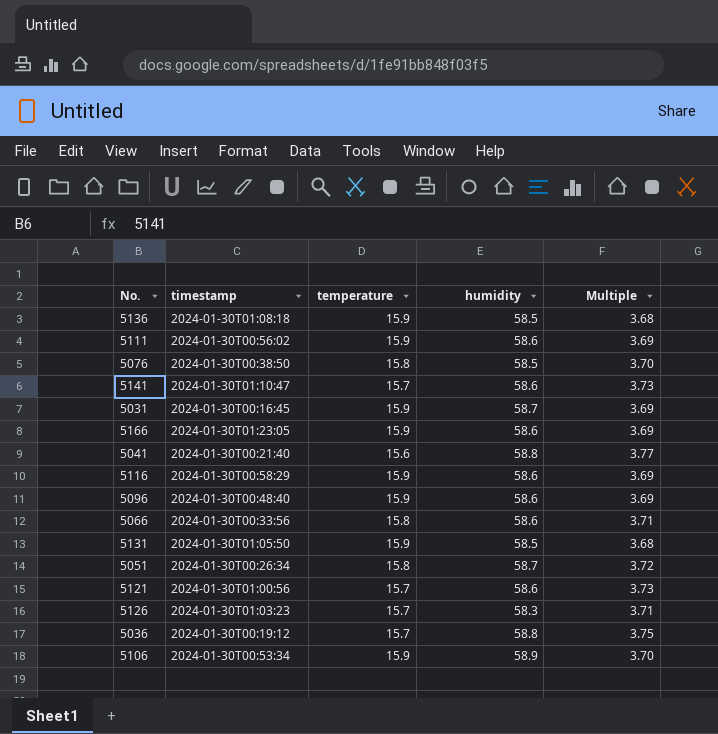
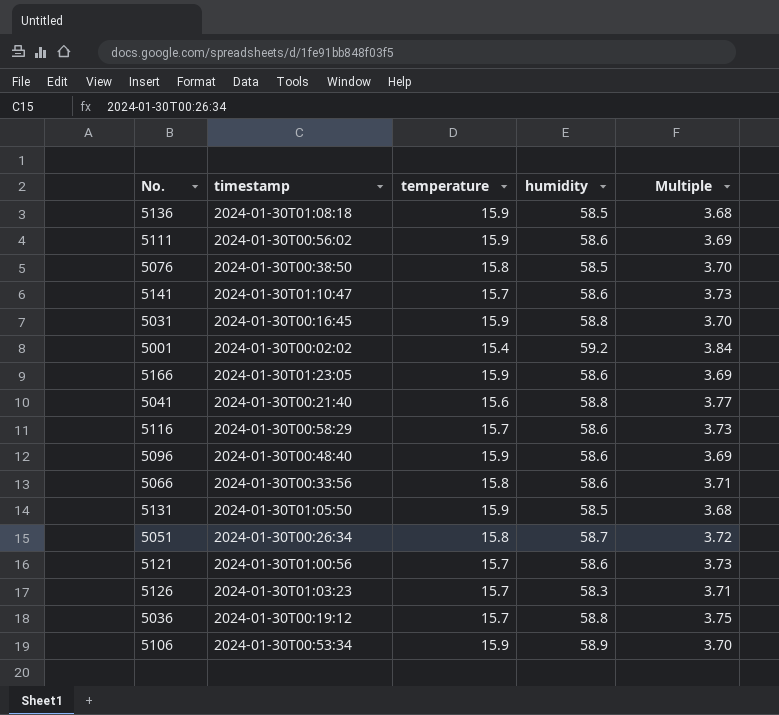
5031 | humidity: 58.7 -> 58.8
5031 | Multiple: 3.69 -> 3.70
row 5001: none -> 2024-01-30T00:02:02 | 15.4 | 59.2 | 3.84
5116 | temperature: 15.9 -> 15.7
5116 | Multiple: 3.69 -> 3.73

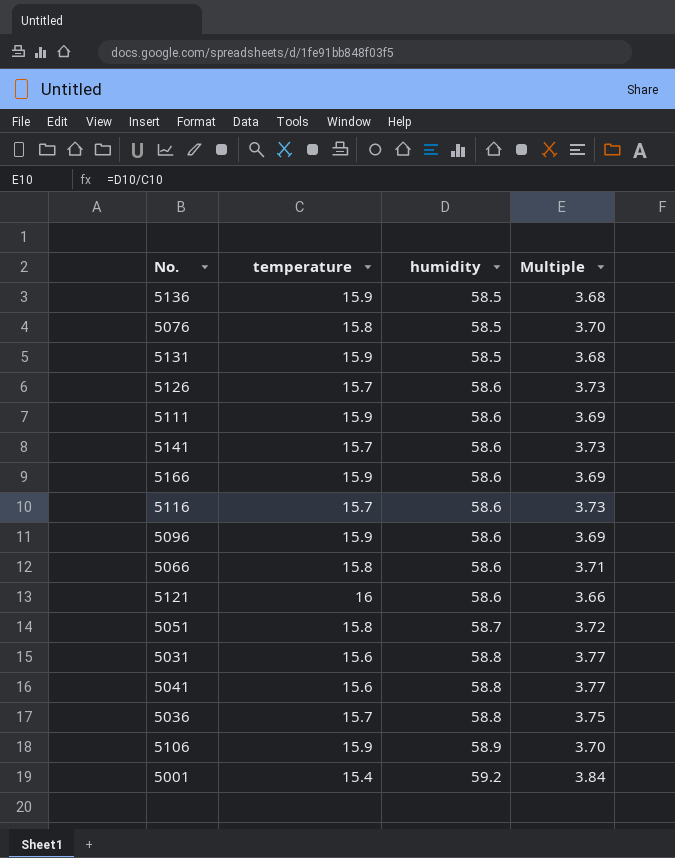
row order: none -> humidity ascending
column timestamp | position: 2 -> none
5126 | humidity: 58.3 -> 58.6
5126 | Multiple: 3.71 -> 3.73
5121 | temperature: 15.7 -> 16
5121 | Multiple: 3.73 -> 3.66
5031 | temperature: 15.9 -> 15.6
5031 | Multiple: 3.70 -> 3.77

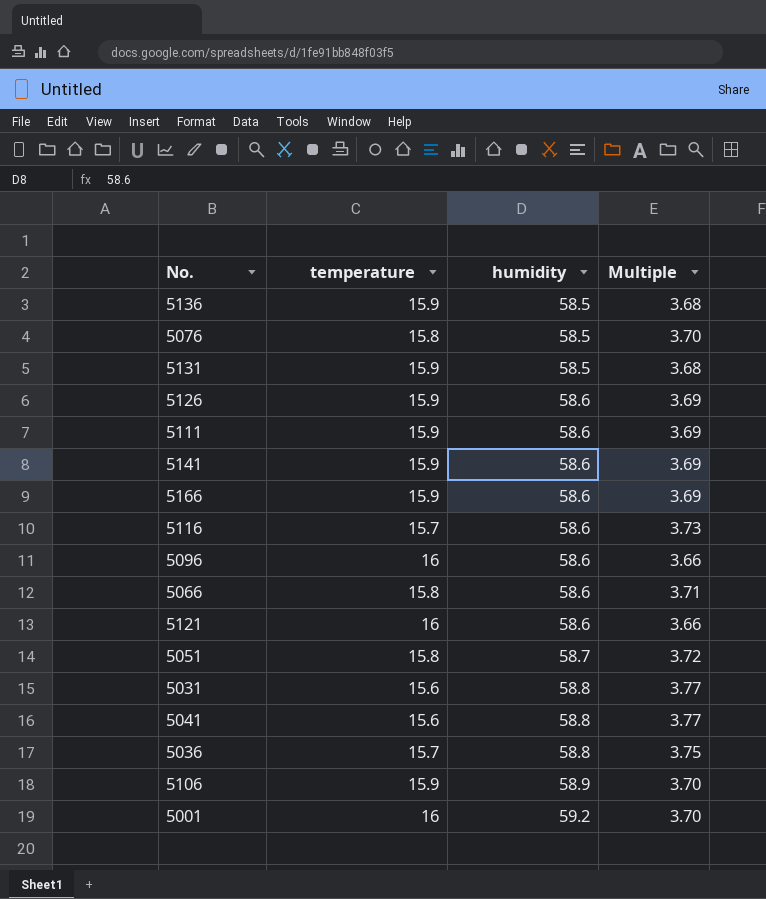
5126 | temperature: 15.7 -> 15.9
5126 | Multiple: 3.73 -> 3.69
5141 | temperature: 15.7 -> 15.9
5141 | Multiple: 3.73 -> 3.69
5096 | temperature: 15.9 -> 16
5096 | Multiple: 3.69 -> 3.66
5001 | temperature: 15.4 -> 16
5001 | Multiple: 3.84 -> 3.70

